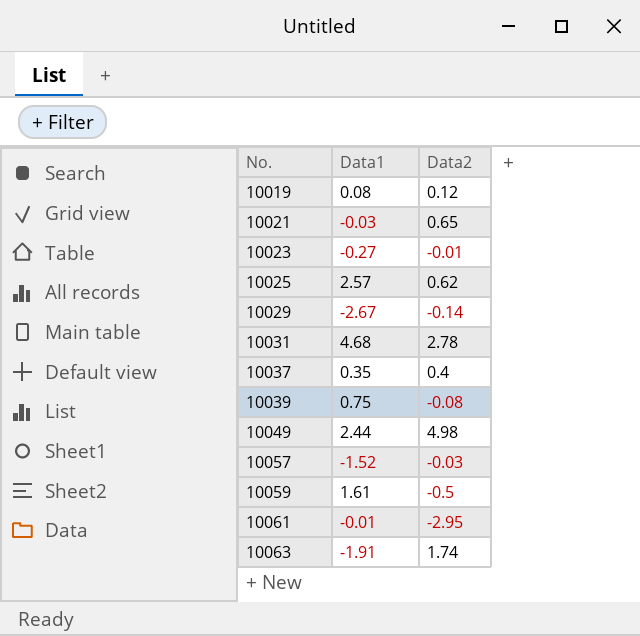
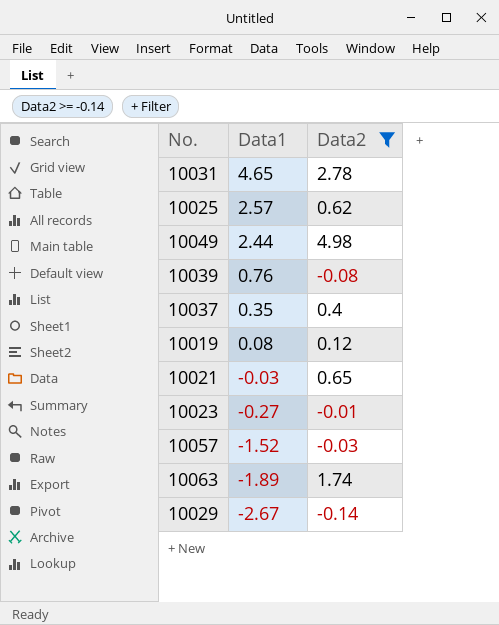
filter: none -> Data2 >= -0.14
row order: No. ascending -> Data1 descending
10031 | Data1: 4.68 -> 4.65
10039 | Data1: 0.75 -> 0.76
10063 | Data1: -1.91 -> -1.89

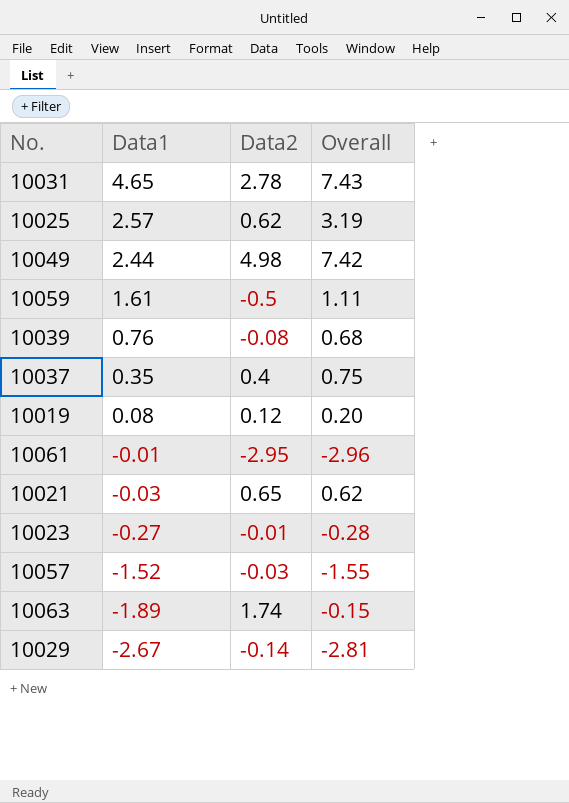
filter: Data2 >= -0.14 -> none
column Overall | formula: none -> [Data1] + [Data2]

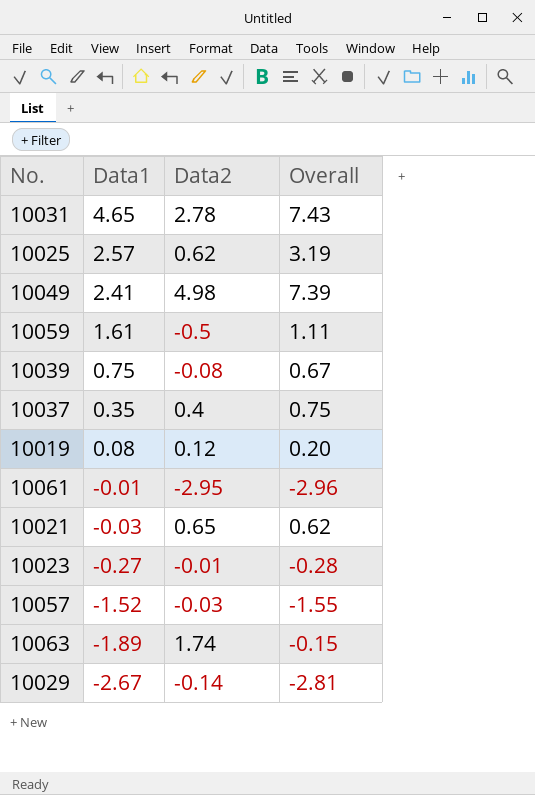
10049 | Data1: 2.44 -> 2.41
10049 | Overall: 7.42 -> 7.39
10039 | Data1: 0.76 -> 0.75
10039 | Overall: 0.68 -> 0.67

